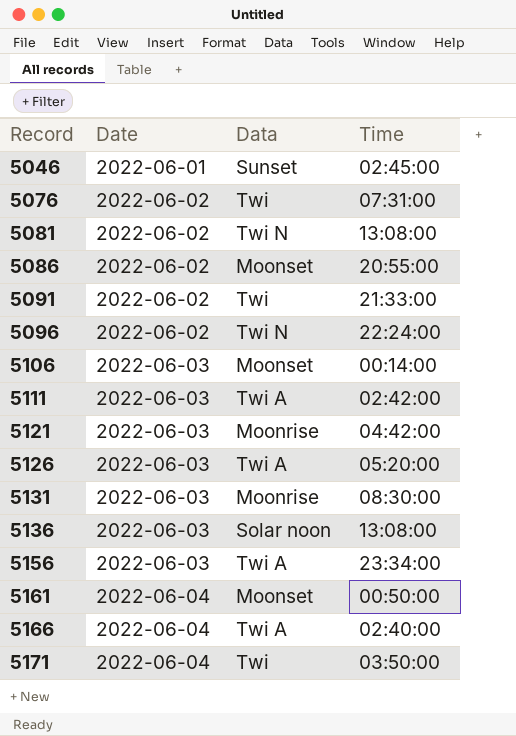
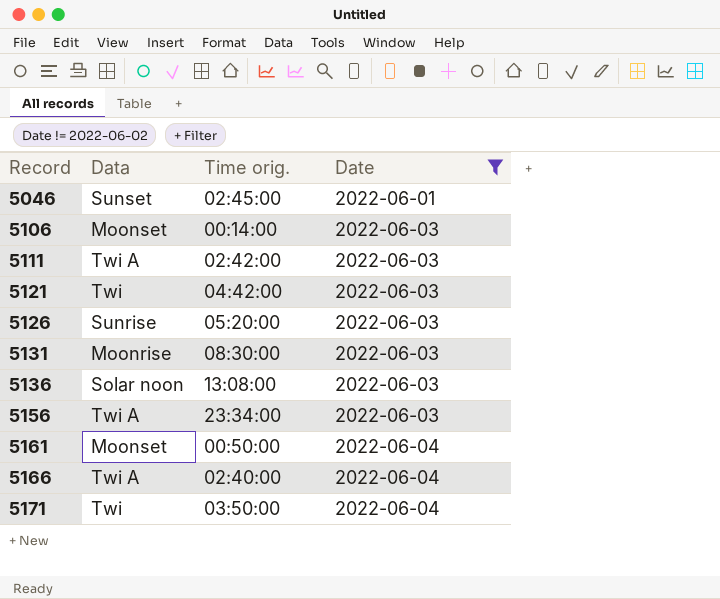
filter: none -> Date != 2022-06-02
column name: Time -> Time orig.
column Date | position: 2 -> 4
5121 | Data: Moonrise -> Twi
5126 | Data: Twi A -> Sunrise

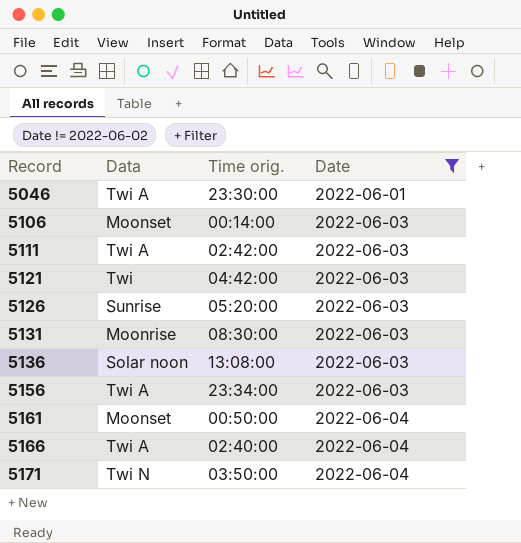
5046 | Data: Sunset -> Twi A
5046 | Time orig.: 02:45:00 -> 23:30:00
5171 | Data: Twi -> Twi N

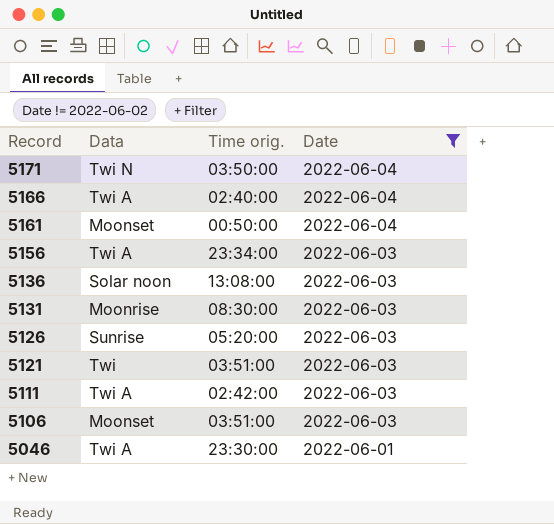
row order: Record ascending -> Record descending
5121 | Time orig.: 04:42:00 -> 03:51:00
5106 | Time orig.: 00:14:00 -> 03:51:00

